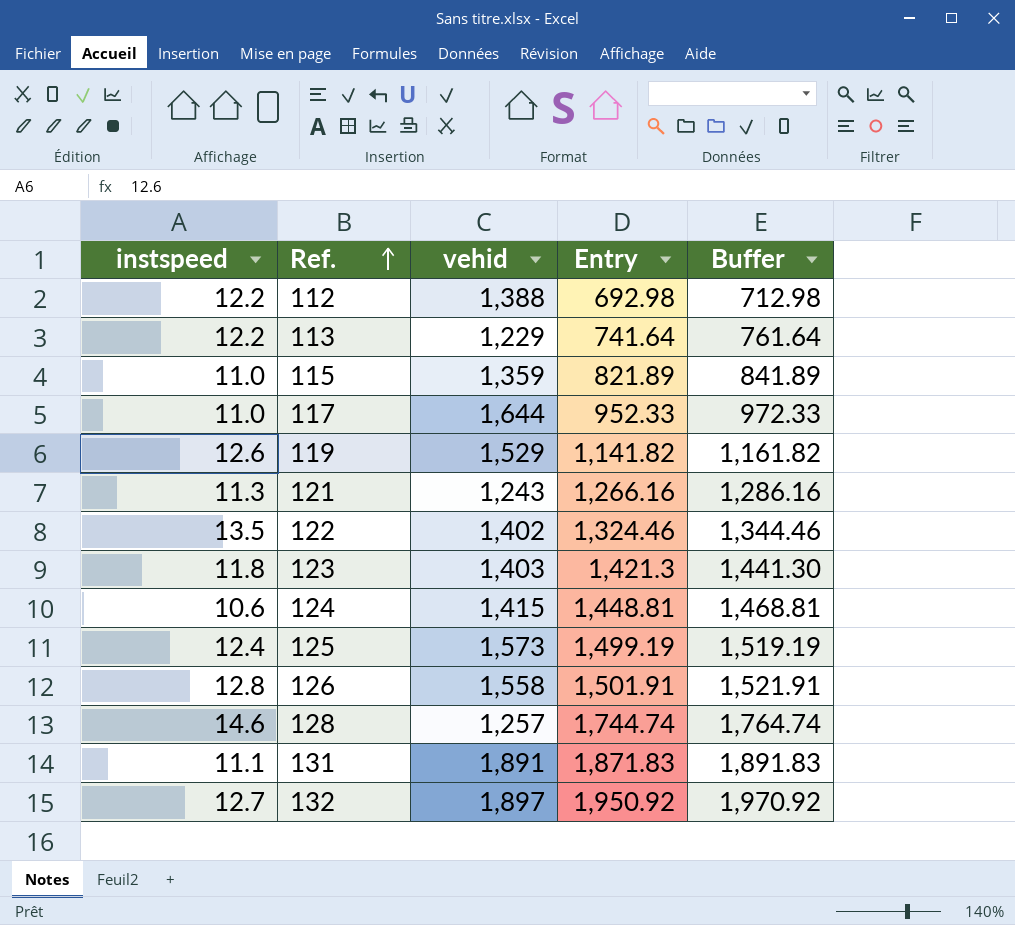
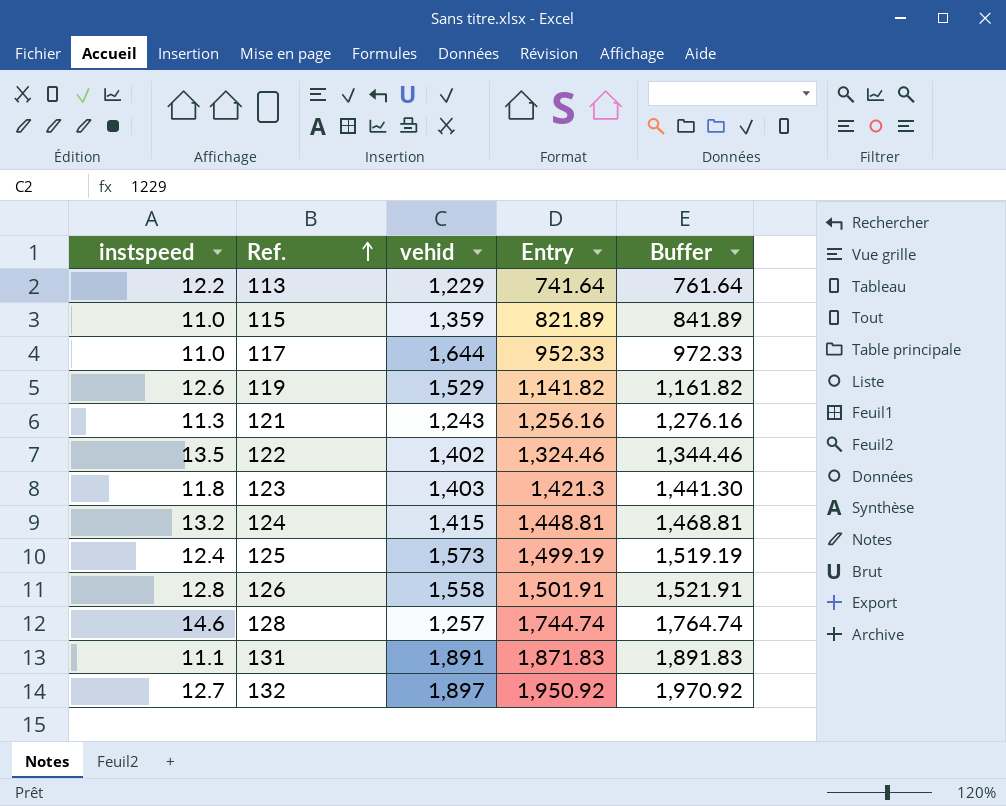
row 112: 12.2 | 1,388 | 692.98 | 712.98 -> none
121 | Entry: 1,266.16 -> 1,256.16
121 | Buffer: 1,286.16 -> 1,276.16
124 | instspeed: 10.6 -> 13.2

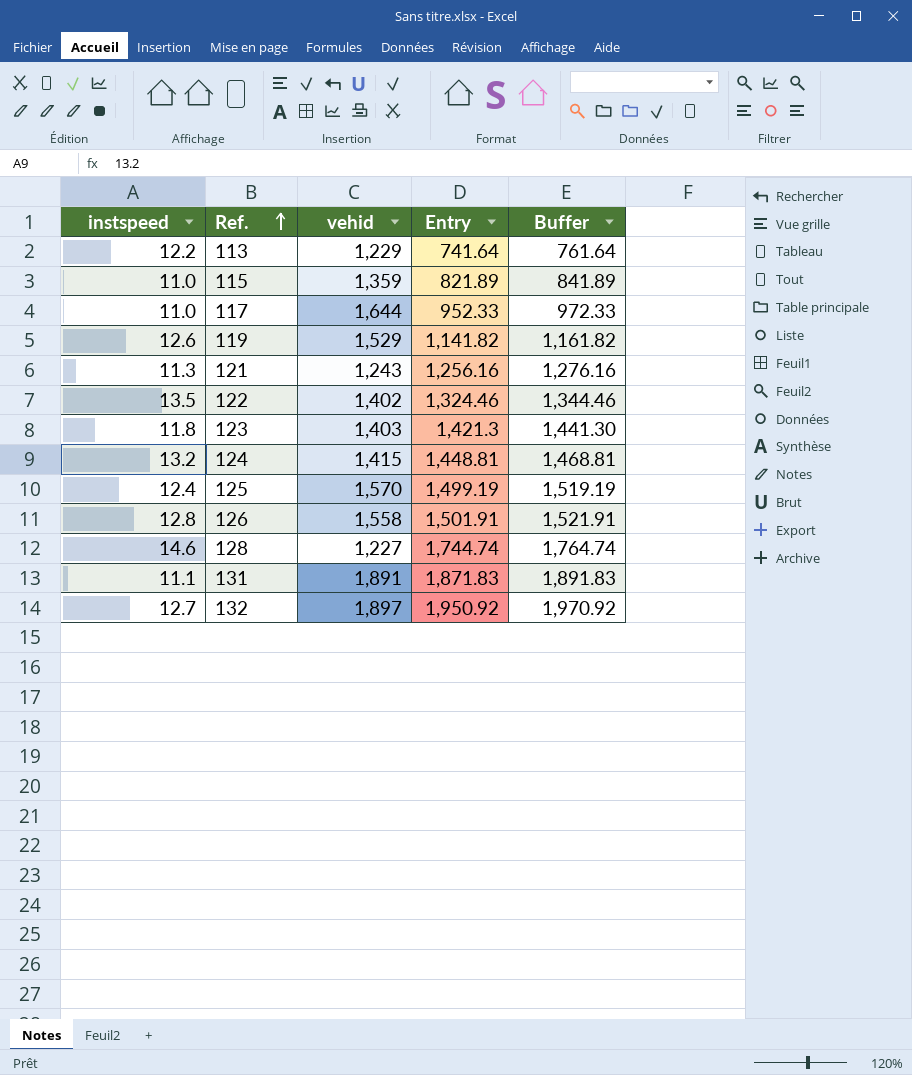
125 | vehid: 1,573 -> 1,570
128 | vehid: 1,257 -> 1,227

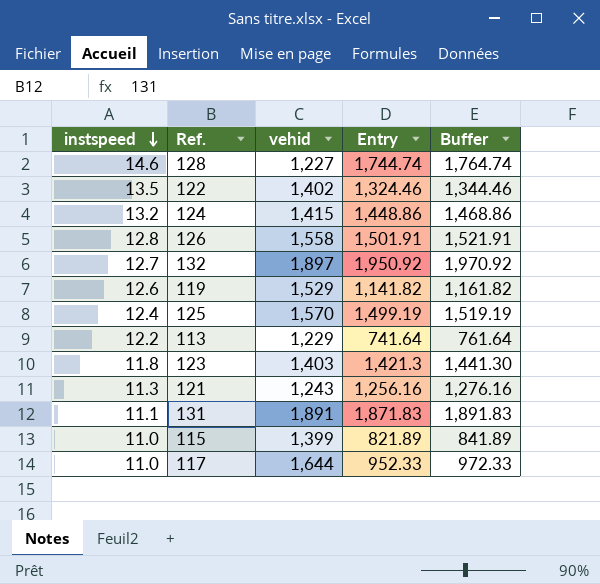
row order: Ref. ascending -> instspeed descending
124 | Entry: 1,448.81 -> 1,448.86
124 | Buffer: 1,468.81 -> 1,468.86
115 | vehid: 1,359 -> 1,399

